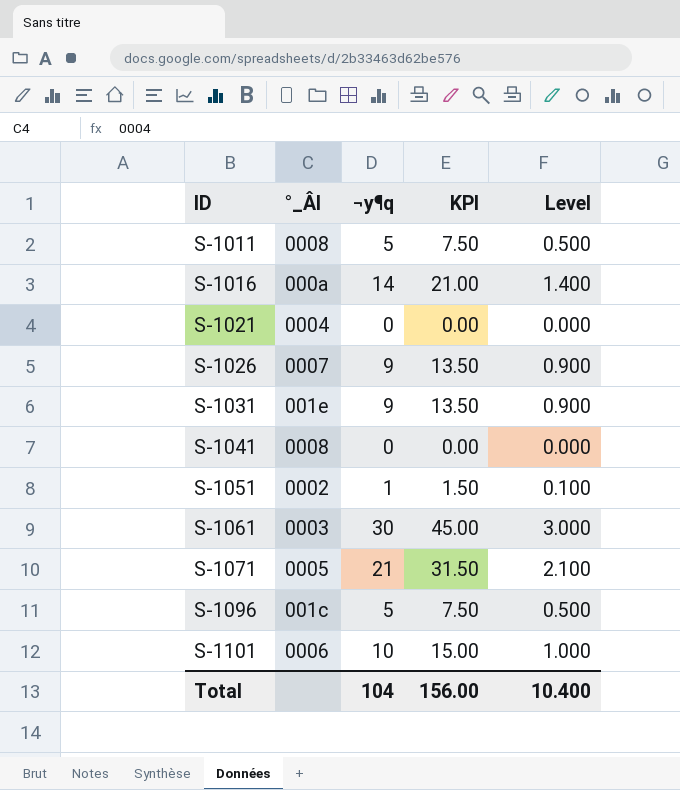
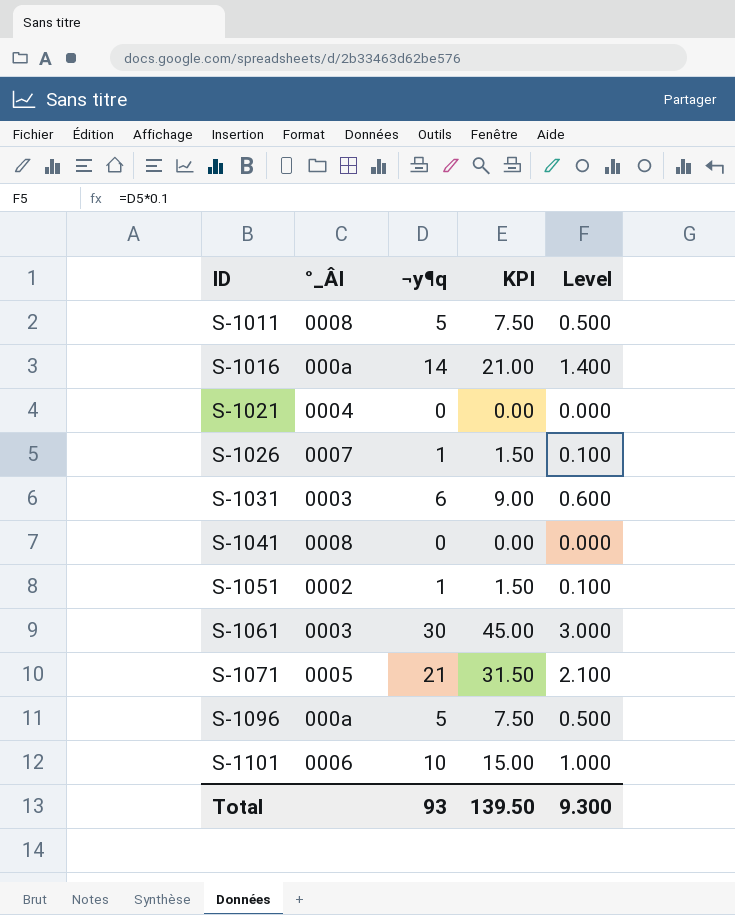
S-1026 | ¬y¶q: 9 -> 1
S-1026 | KPI: 13.50 -> 1.50
S-1026 | Level: 0.900 -> 0.100
S-1031 | °_ÂI: 001e -> 0003
S-1031 | ¬y¶q: 9 -> 6
S-1031 | KPI: 13.50 -> 9.00
S-1031 | Level: 0.900 -> 0.600
S-1096 | °_ÂI: 001c -> 000a
Total | ¬y¶q: 104 -> 93
Total | KPI: 156.00 -> 139.50
Total | Level: 10.400 -> 9.300

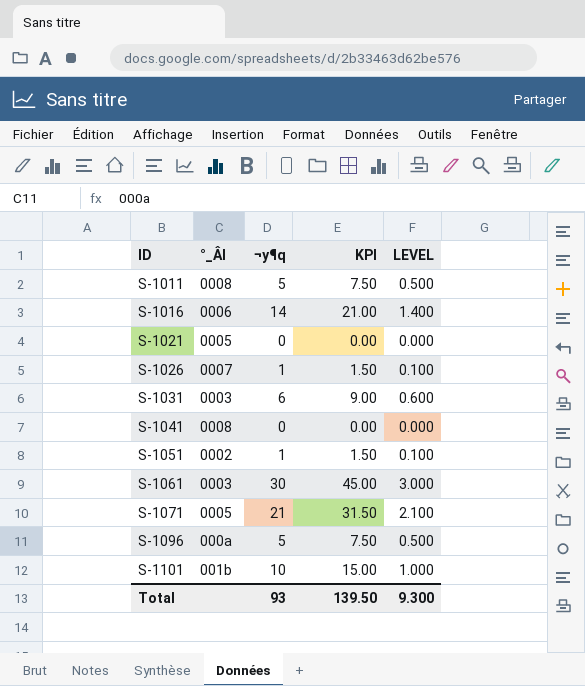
column name: Level -> LEVEL
S-1016 | °_ÂI: 000a -> 0006
S-1021 | °_ÂI: 0004 -> 0005
S-1101 | °_ÂI: 0006 -> 001b

